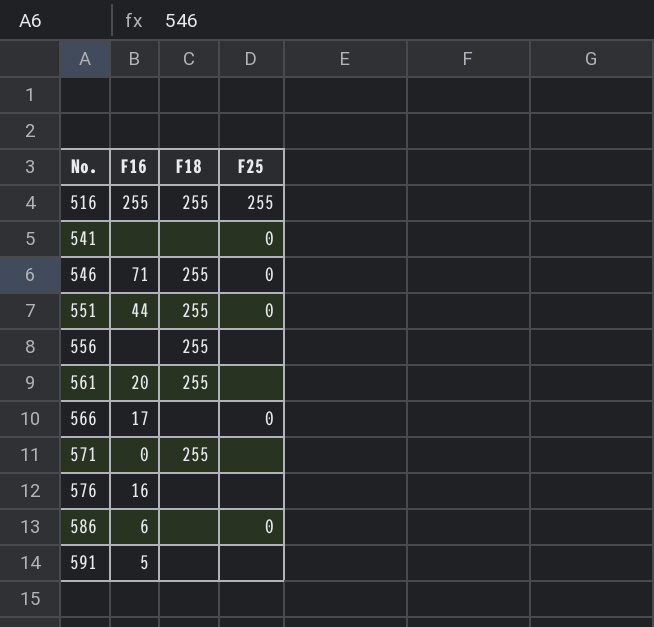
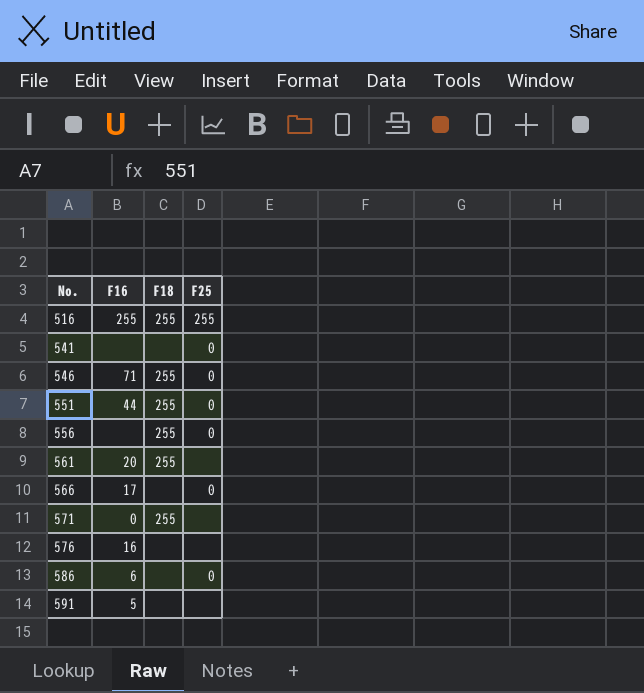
556 | F25: none -> 0

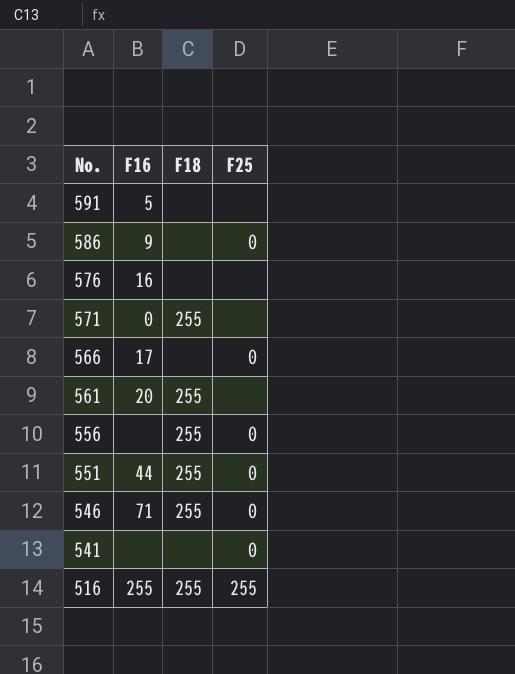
row order: No. ascending -> No. descending
586 | F16: 6 -> 9

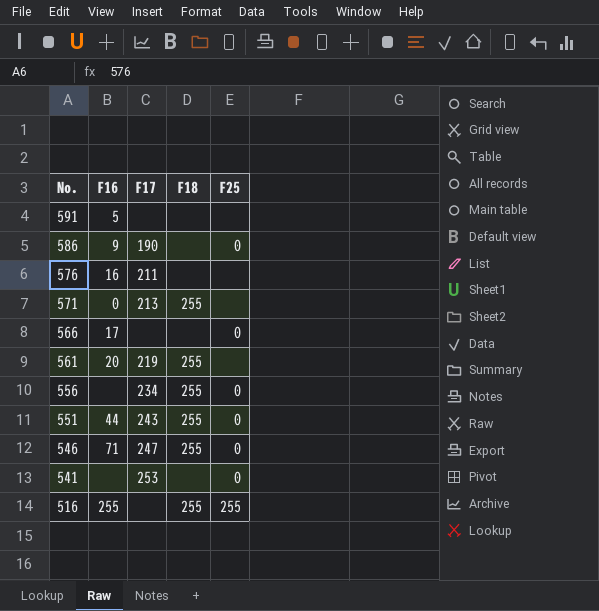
column F17 | position: none -> 3

